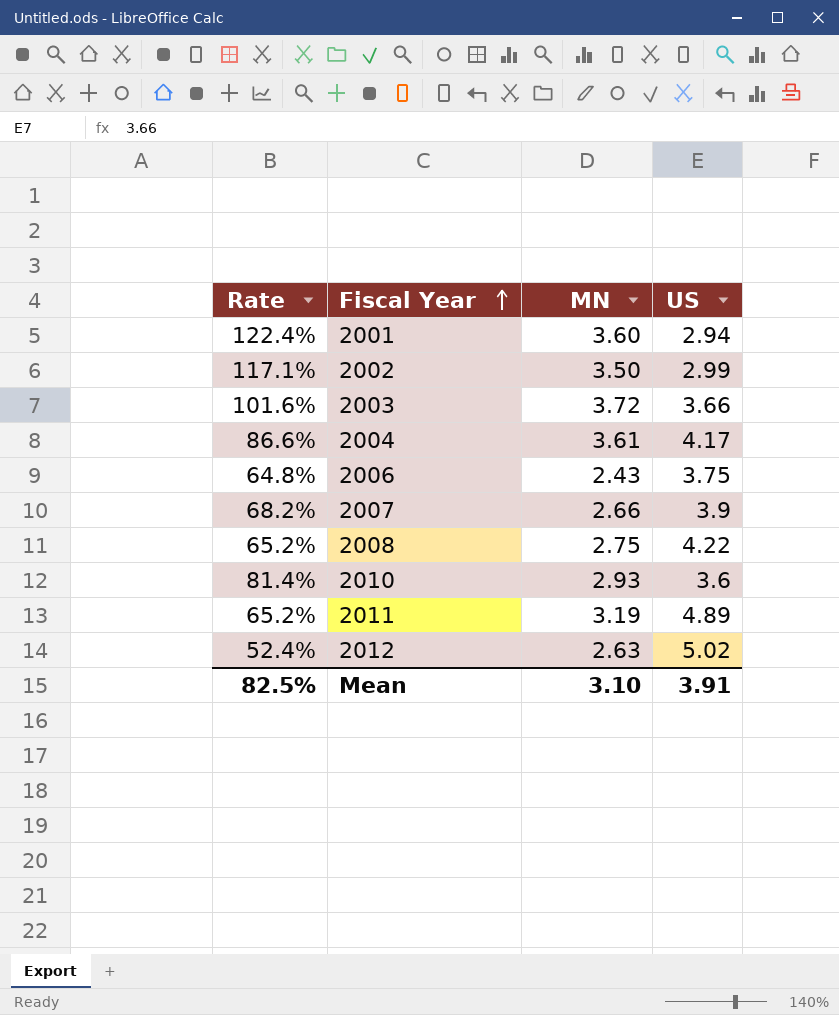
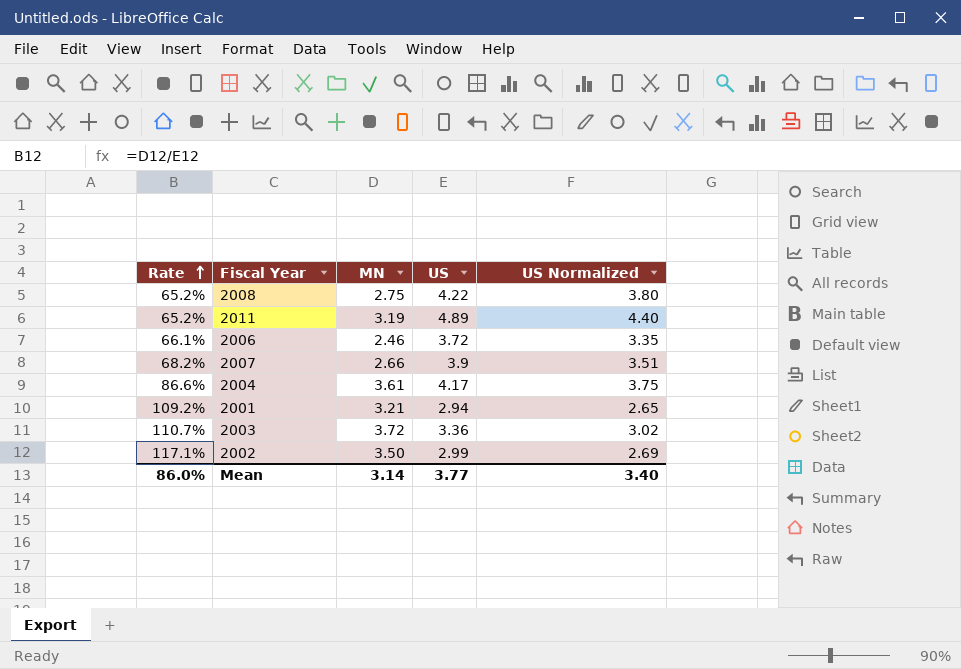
row order: Fiscal Year ascending -> Rate ascending
column US Normalized | formula: none -> [US] * 0.9
row 2010: 81.4% | 2.93 | 3.6 -> none
row 2012: 52.4% | 2.63 | 5.02 -> none
2006 | Rate: 64.8% -> 66.1%
2006 | MN: 2.43 -> 2.46
2006 | US: 3.75 -> 3.72
2001 | Rate: 122.4% -> 109.2%
2001 | MN: 3.60 -> 3.21
2003 | Rate: 101.6% -> 110.7%
2003 | US: 3.66 -> 3.36
Mean | Rate: 82.5% -> 86.0%
Mean | MN: 3.10 -> 3.14
Mean | US: 3.91 -> 3.77

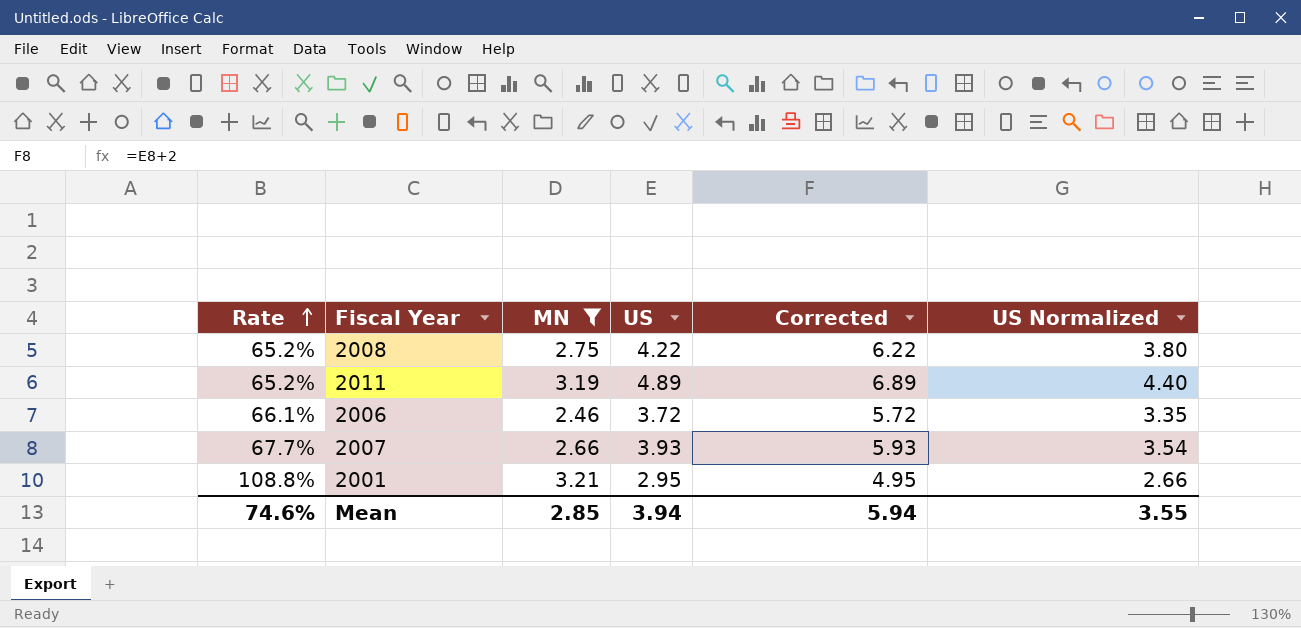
filter: none -> MN <= 3.21
column Corrected | formula: none -> [US] + 2
2007 | Rate: 68.2% -> 67.7%
2007 | US: 3.9 -> 3.93
2007 | US Normalized: 3.51 -> 3.54
2001 | Rate: 109.2% -> 108.8%
2001 | US: 2.94 -> 2.95
2001 | US Normalized: 2.65 -> 2.66
Mean | Rate: 86.0% -> 74.6%
Mean | MN: 3.14 -> 2.85
Mean | US: 3.77 -> 3.94
Mean | US Normalized: 3.40 -> 3.55

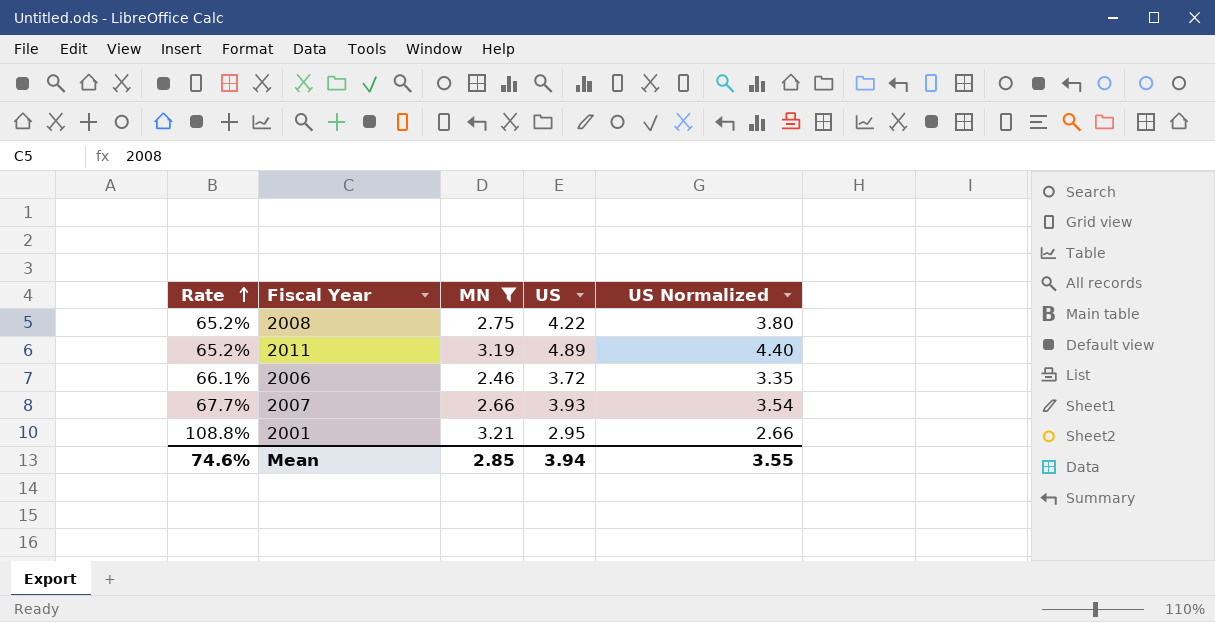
column Corrected | formula: [US] + 2 -> none

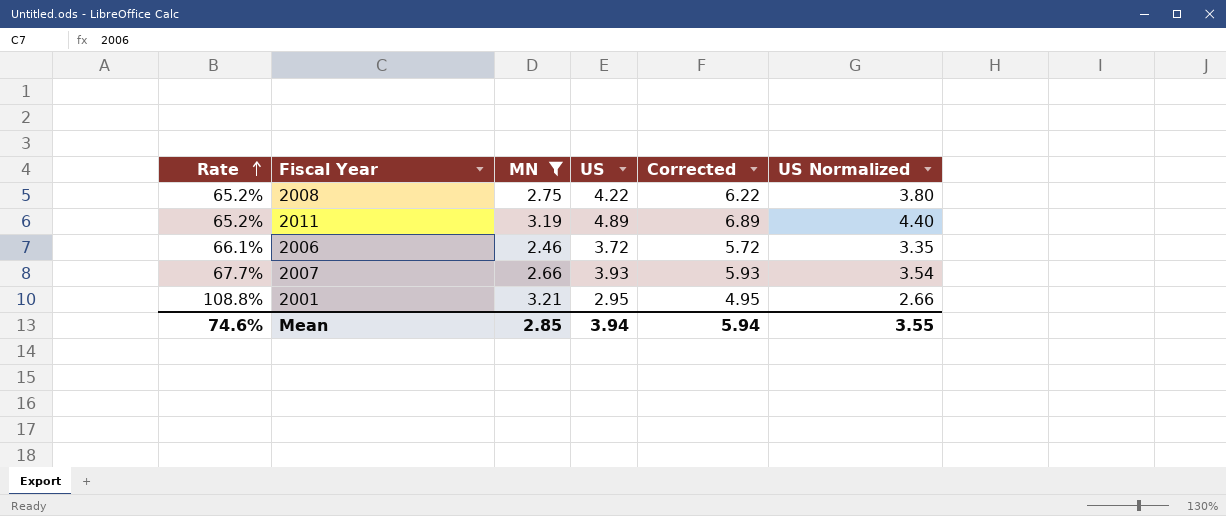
column Corrected | formula: none -> [US] + 2

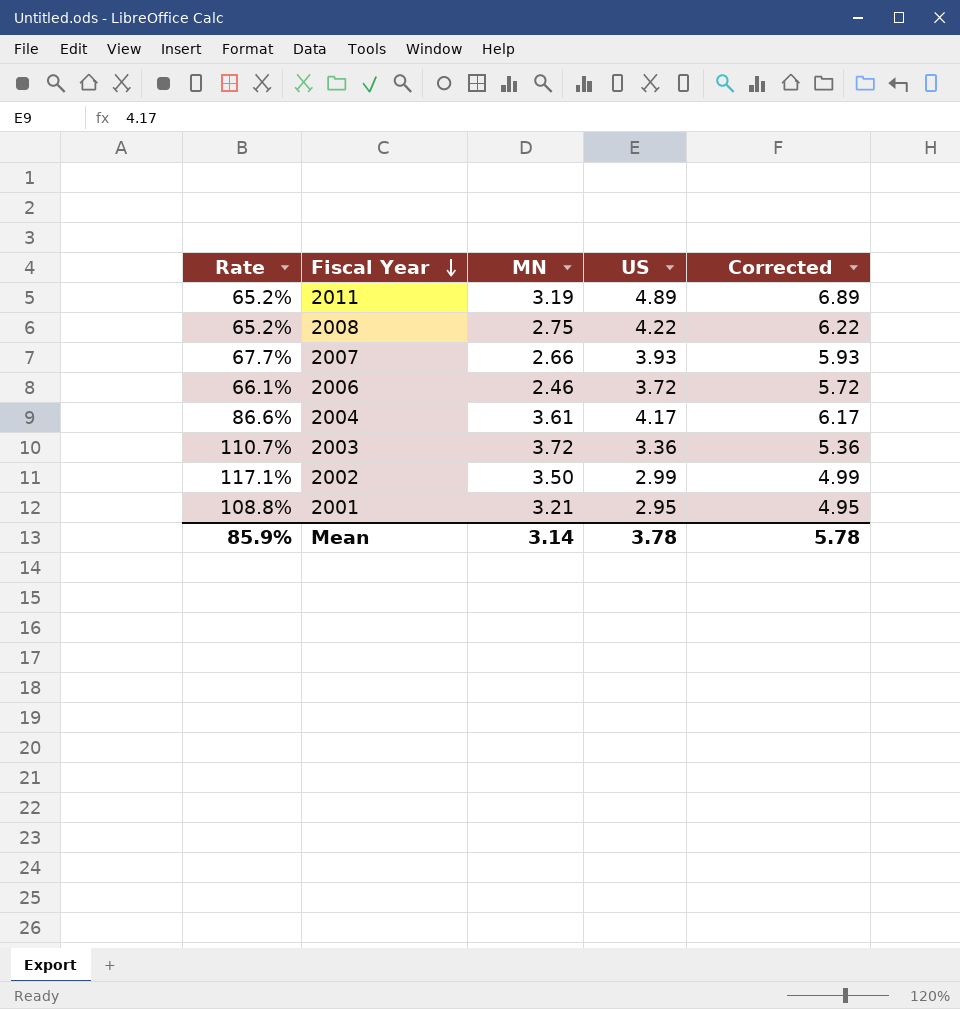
filter: MN <= 3.21 -> none
row order: Rate ascending -> Fiscal Year descending
column US Normalized | formula: [US] * 0.9 -> none
Mean | Rate: 74.6% -> 85.9%
Mean | MN: 2.85 -> 3.14
Mean | US: 3.94 -> 3.78
Mean | Corrected: 5.94 -> 5.78

